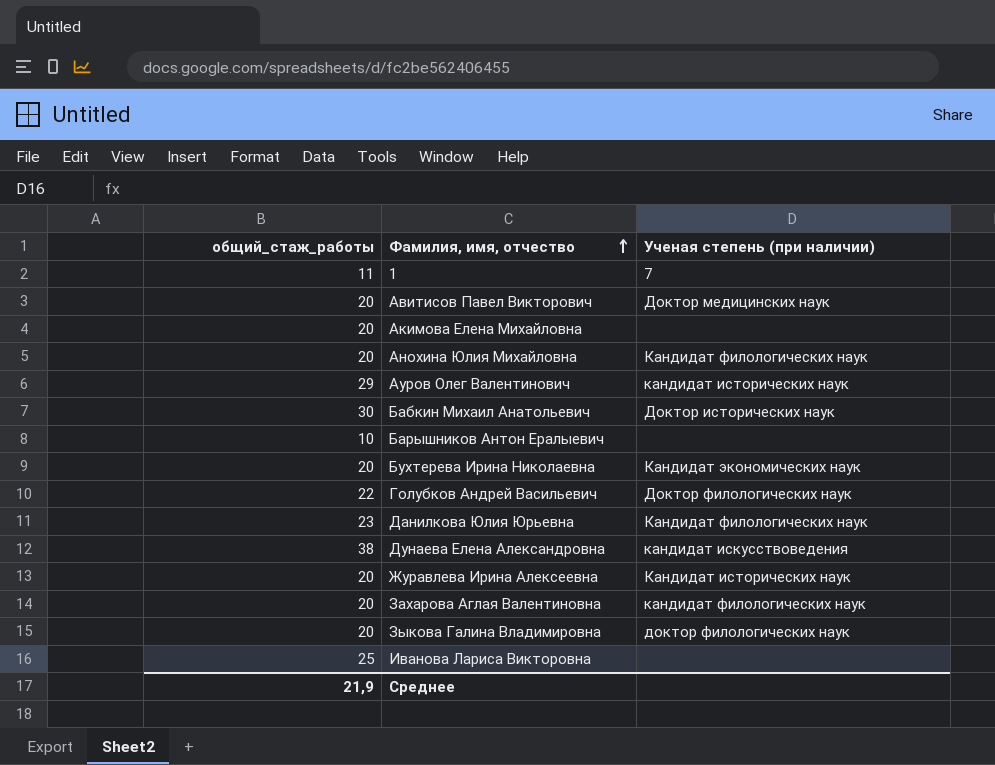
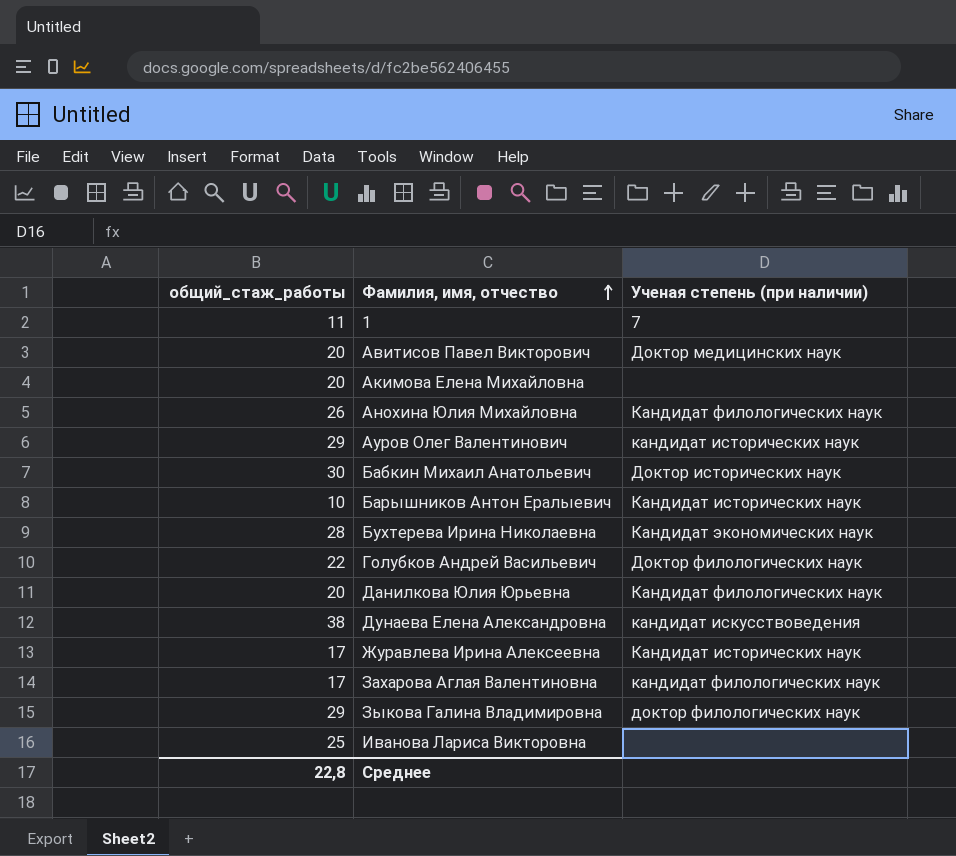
Анохина Юлия Михайловна | общий_стаж_работы: 20 -> 26
Барышников Антон Ералыевич | Ученая степень (при наличии): none -> Кандидат исторических наук
Бухтерева Ирина Николаевна | общий_стаж_работы: 20 -> 28
Данилкова Юлия Юрьевна | общий_стаж_работы: 23 -> 20
Журавлева Ирина Алексеевна | общий_стаж_работы: 20 -> 17
Захарова Аглая Валентиновна | общий_стаж_работы: 20 -> 17
Зыкова Галина Владимировна | общий_стаж_работы: 20 -> 29
Среднее | общий_стаж_работы: 21,9 -> 22,8

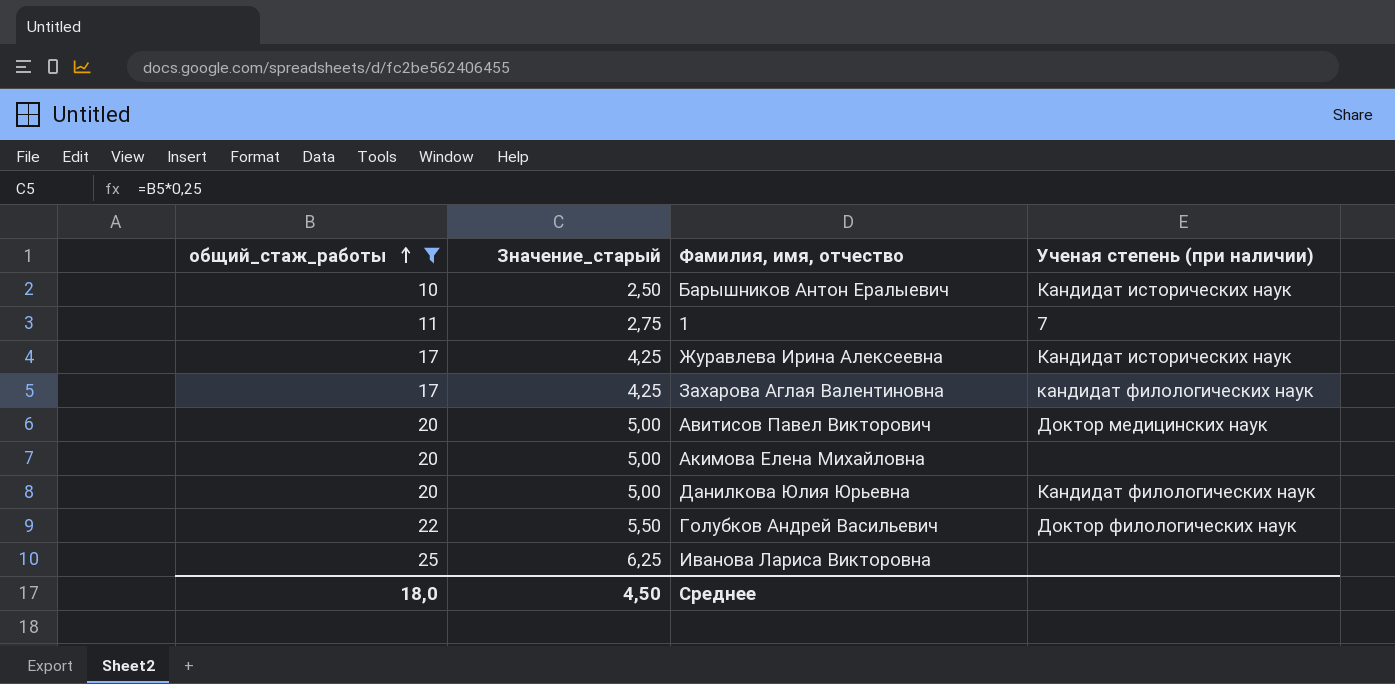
filter: none -> общий_стаж_работы <= 25
row order: Фамилия, имя, отчество ascending -> общий_стаж_работы ascending
column Значение_старый | formula: none -> [общий_стаж_работы] * 0,25
Среднее | общий_стаж_работы: 22,8 -> 18,0

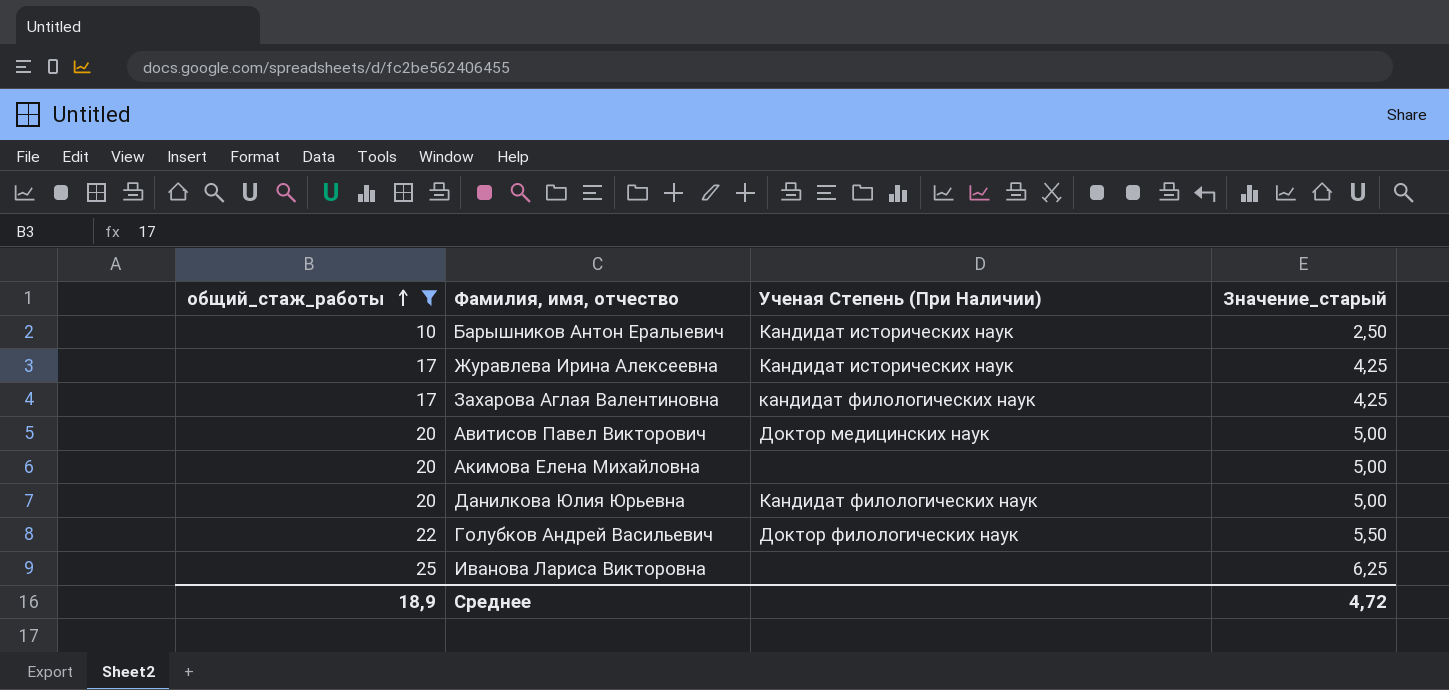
column name: Ученая степень (при наличии) -> Ученая Степень (При Наличии)
column Значение_старый | position: 2 -> 4
row 1: 11 | 2,75 | 7 -> none
Среднее | общий_стаж_работы: 18,0 -> 18,9
Среднее | Значение_старый: 4,50 -> 4,72

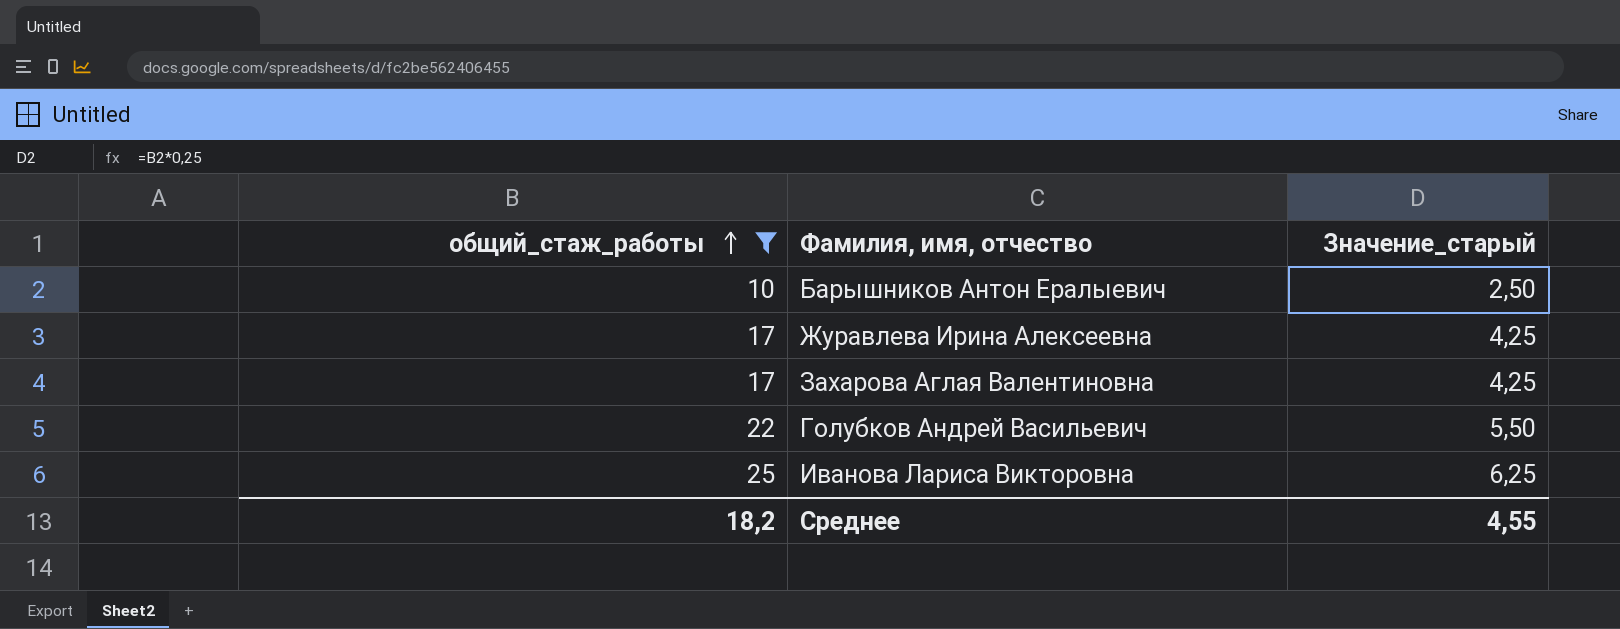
column Ученая Степень (При Наличии) | position: 3 -> none
row Авитисов Павел Викторович: 20 | Доктор медицинских наук | 5,00 -> none
row Акимова Елена Михайловна: 20 | none | 5,00 -> none
row Данилкова Юлия Юрьевна: 20 | Кандидат филологических наук | 5,00 -> none
Среднее | общий_стаж_работы: 18,9 -> 18,2
Среднее | Значение_старый: 4,72 -> 4,55

